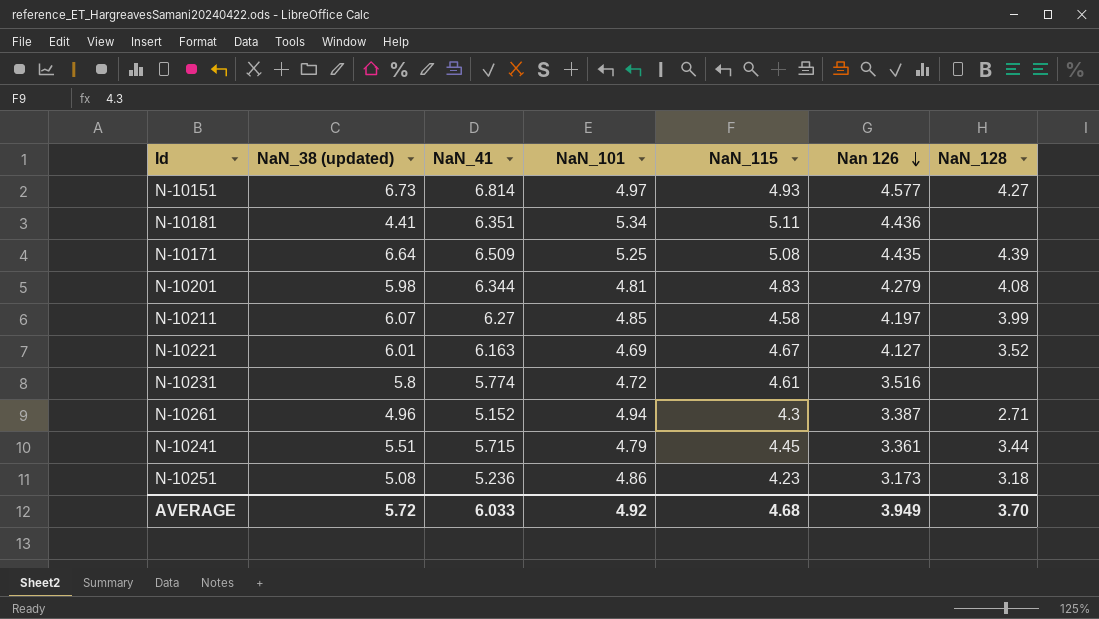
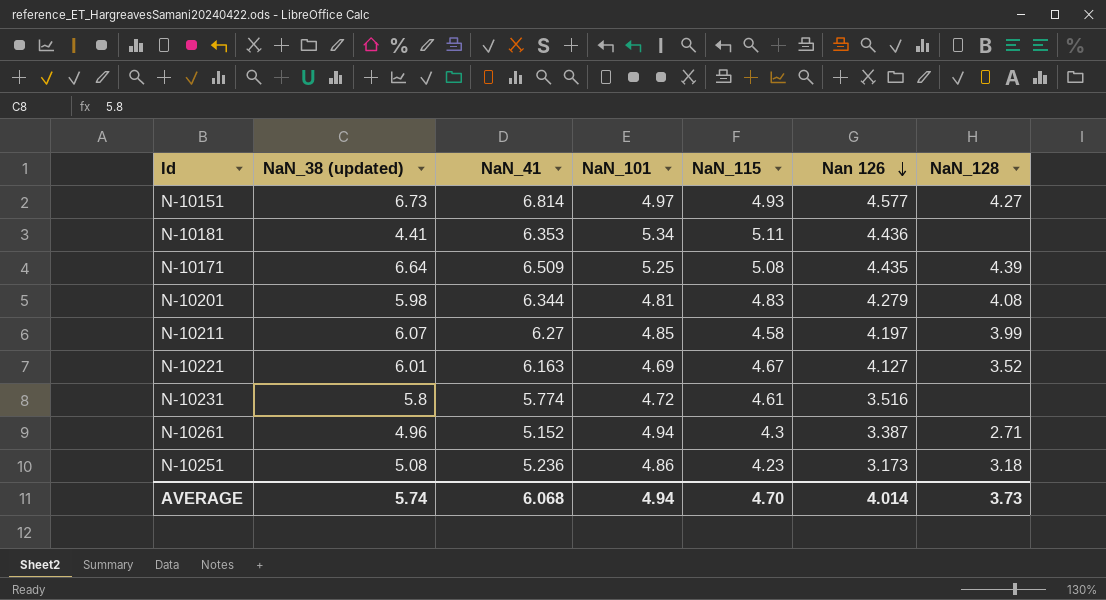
row N-10241: 5.51 | 5.715 | 4.79 | 4.45 | 3.361 | 3.44 -> none
N-10181 | NaN_41: 6.351 -> 6.353
AVERAGE | NaN_38 (updated): 5.72 -> 5.74
AVERAGE | NaN_41: 6.033 -> 6.068
AVERAGE | NaN_101: 4.92 -> 4.94
AVERAGE | NaN_115: 4.68 -> 4.70
AVERAGE | Nan 126: 3.949 -> 4.014
AVERAGE | NaN_128: 3.70 -> 3.73

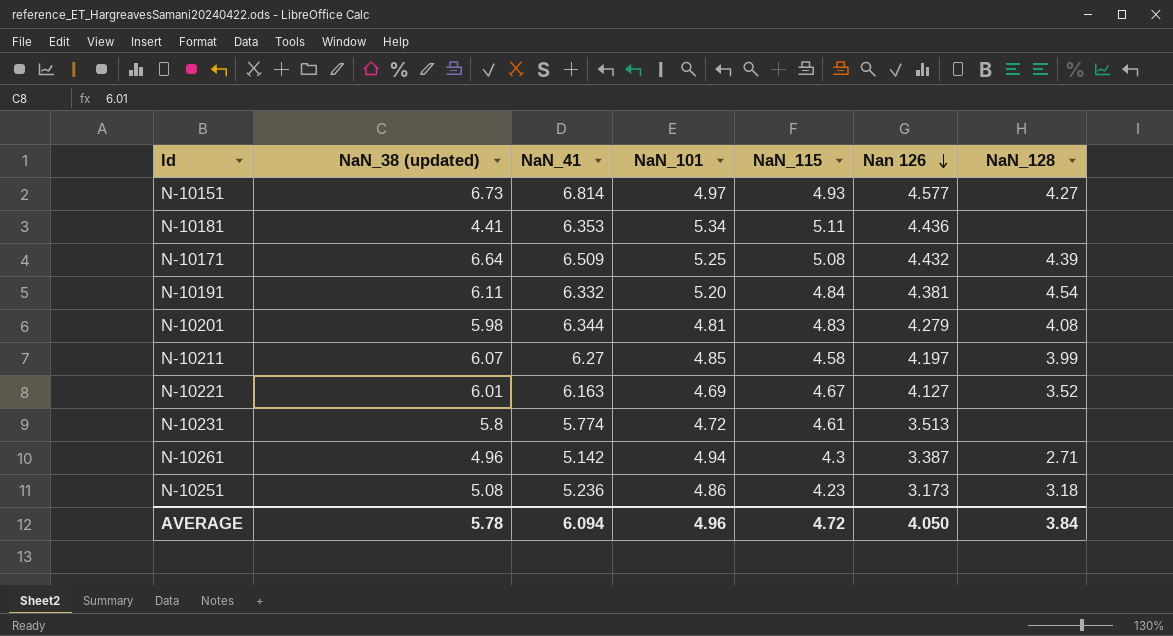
N-10171 | Nan 126: 4.435 -> 4.432
row N-10191: none -> 6.11 | 6.332 | 5.20 | 4.84 | 4.381 | 4.54
N-10231 | Nan 126: 3.516 -> 3.513
N-10261 | NaN_41: 5.152 -> 5.142
AVERAGE | NaN_38 (updated): 5.74 -> 5.78
AVERAGE | NaN_41: 6.068 -> 6.094
AVERAGE | NaN_101: 4.94 -> 4.96
AVERAGE | NaN_115: 4.70 -> 4.72
AVERAGE | Nan 126: 4.014 -> 4.050
AVERAGE | NaN_128: 3.73 -> 3.84

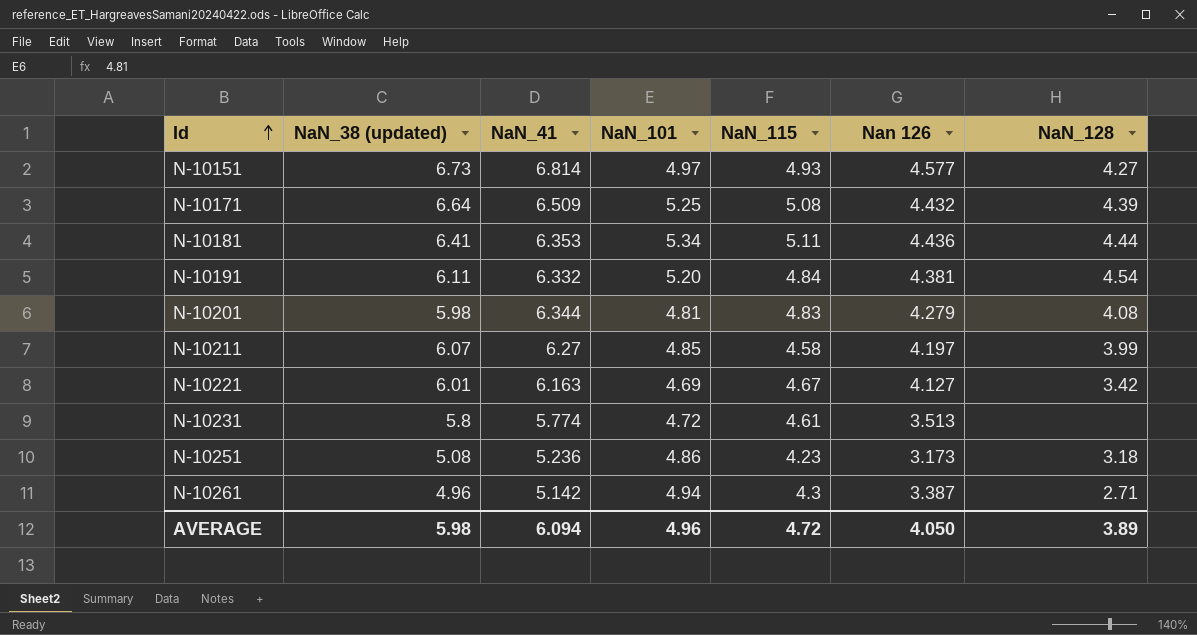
row order: Nan 126 descending -> Id ascending
N-10181 | NaN_38 (updated): 4.41 -> 6.41
N-10181 | NaN_128: none -> 4.44
N-10221 | NaN_128: 3.52 -> 3.42
AVERAGE | NaN_38 (updated): 5.78 -> 5.98
AVERAGE | NaN_128: 3.84 -> 3.89

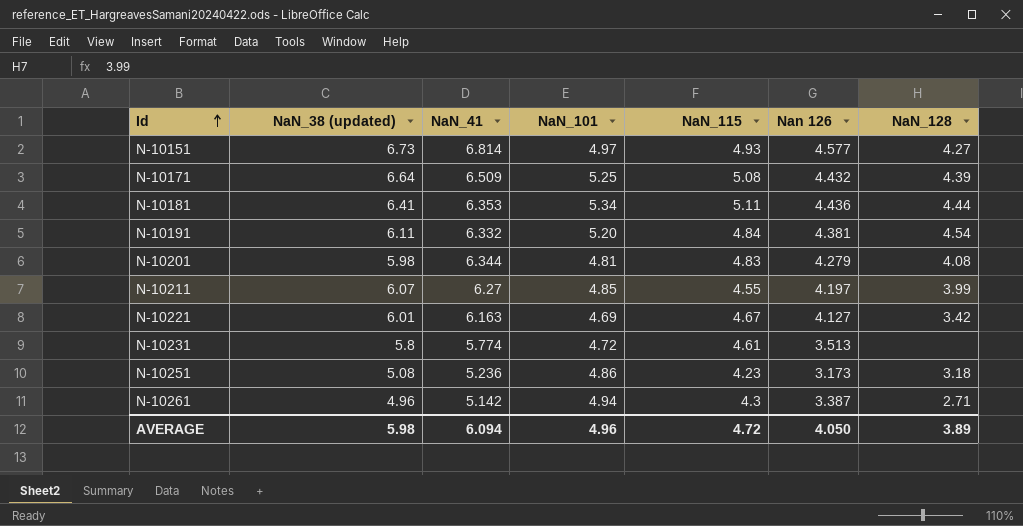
N-10211 | NaN_115: 4.58 -> 4.55

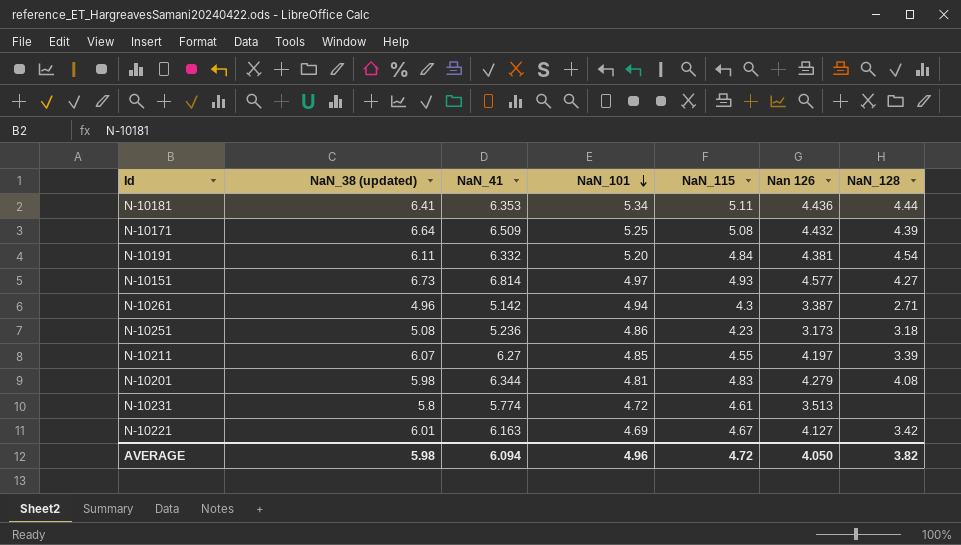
row order: Id ascending -> NaN_101 descending
N-10211 | NaN_128: 3.99 -> 3.39
AVERAGE | NaN_128: 3.89 -> 3.82

